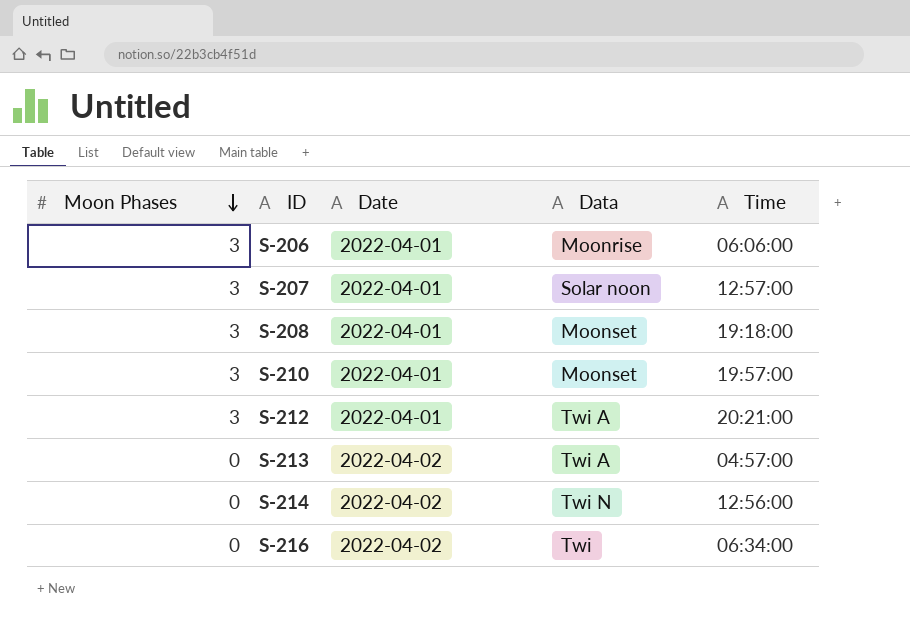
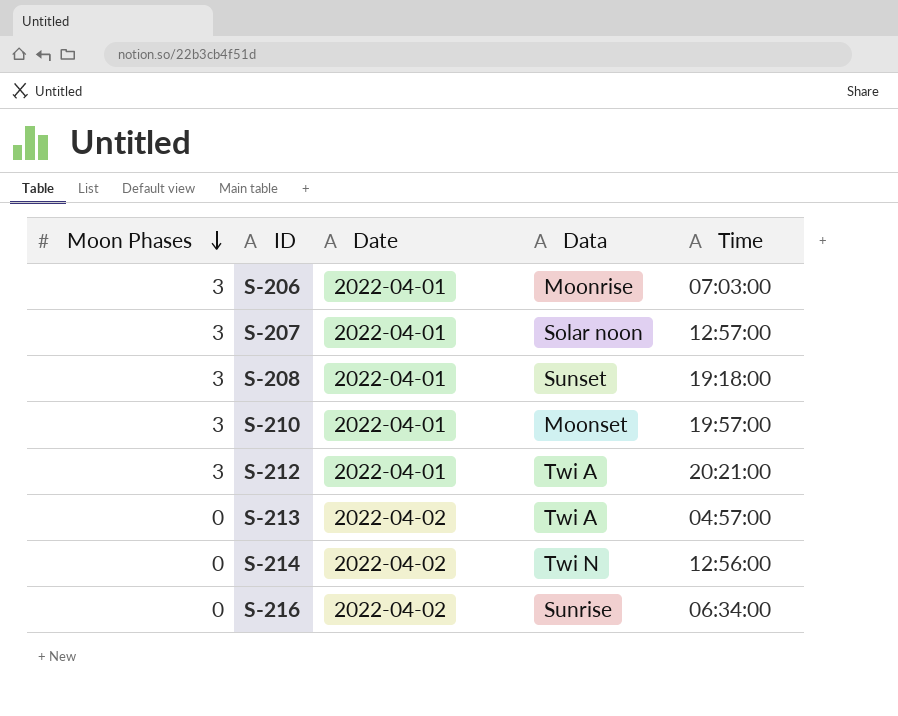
S-206 | Time: 06:06:00 -> 07:03:00
S-208 | Data: Moonset -> Sunset
S-216 | Data: Twi -> Sunrise

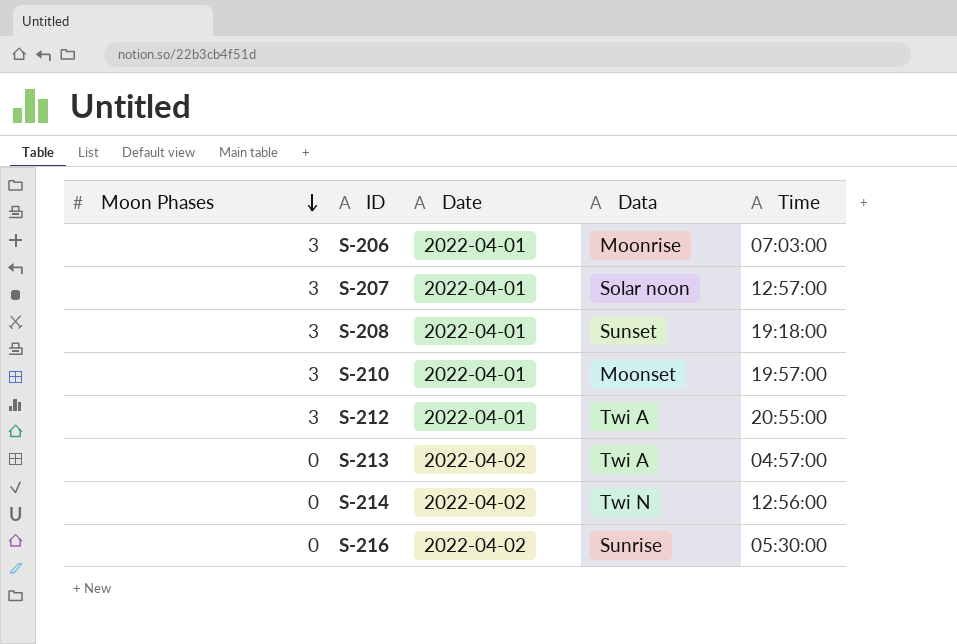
S-212 | Time: 20:21:00 -> 20:55:00
S-216 | Time: 06:34:00 -> 05:30:00

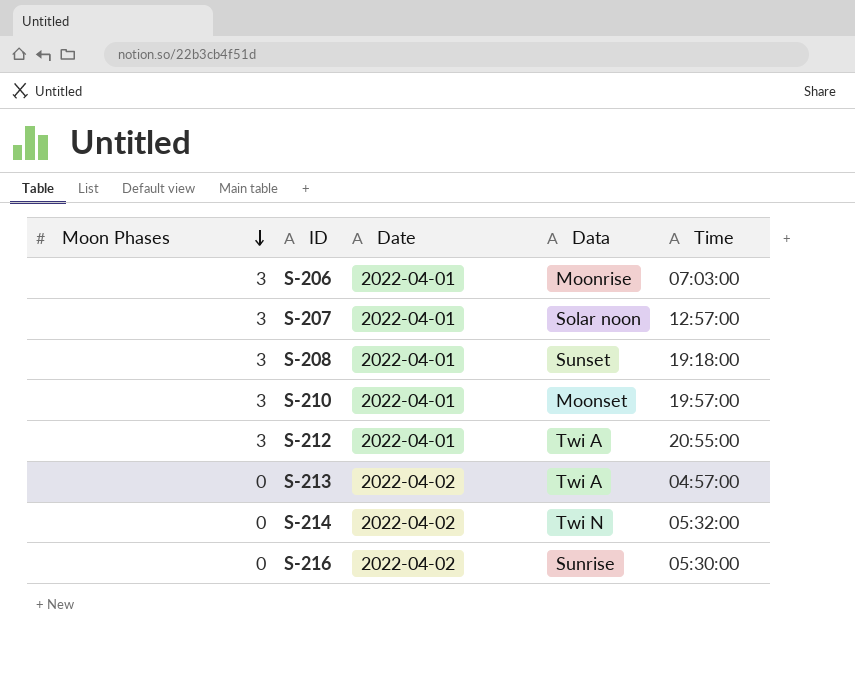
S-214 | Time: 12:56:00 -> 05:32:00

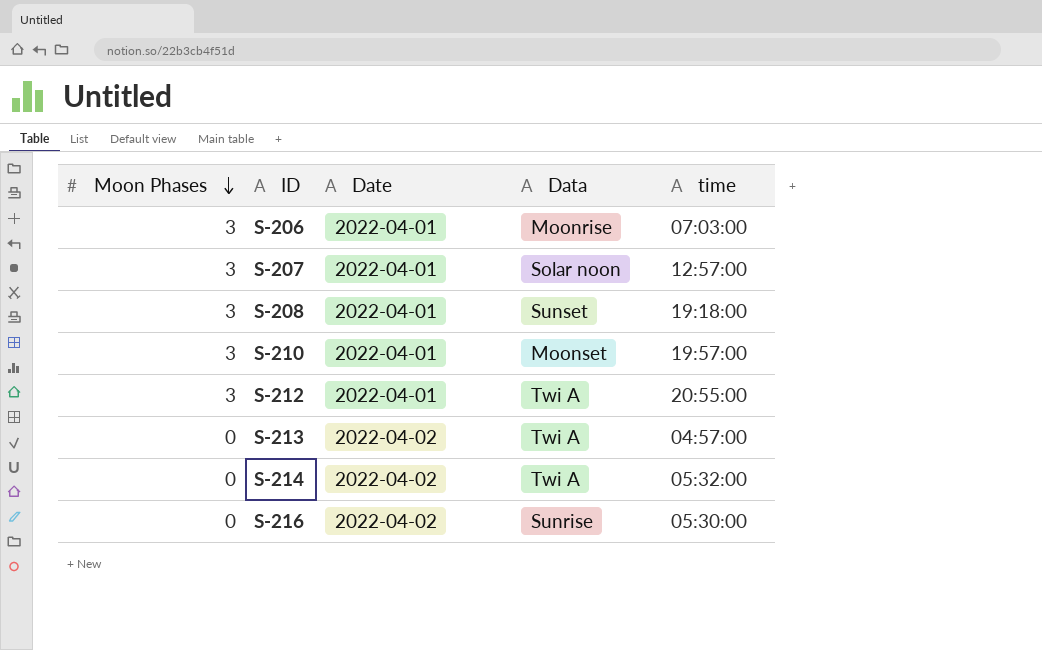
column name: Time -> time
S-214 | Data: Twi N -> Twi A

